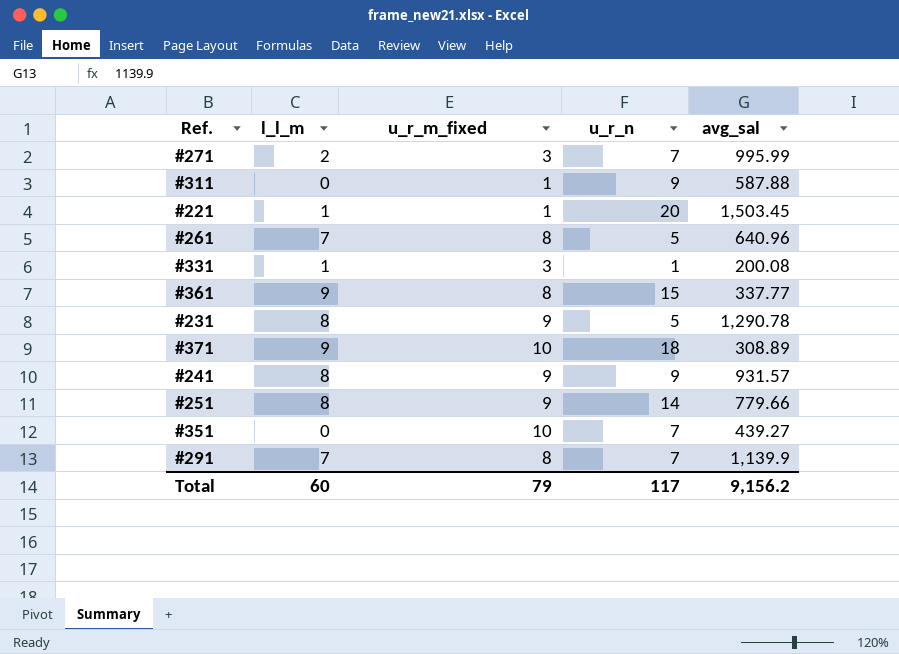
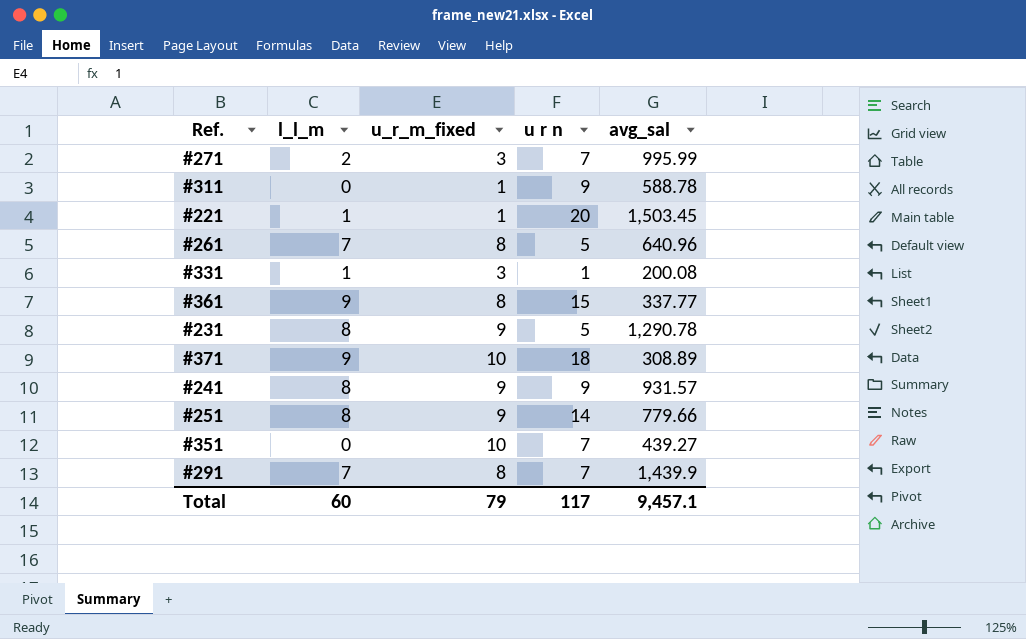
column name: u_r_n -> u r n
#311 | avg_sal: 587.88 -> 588.78
#291 | avg_sal: 1,139.9 -> 1,439.9
Total | avg_sal: 9,156.2 -> 9,457.1

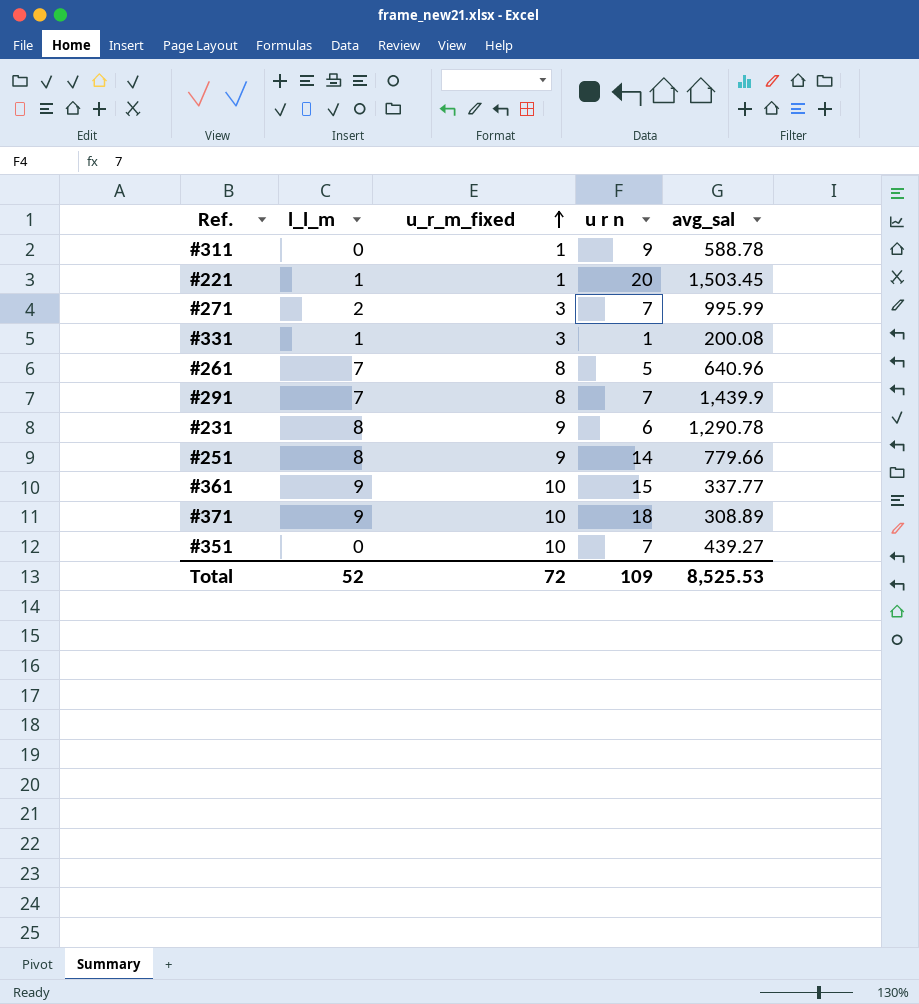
row order: none -> u_r_m_fixed ascending
row #241: 8 | 9 | 9 | 931.57 -> none
#231 | u r n: 5 -> 6
#361 | u_r_m_fixed: 8 -> 10
Total | l_l_m: 60 -> 52
Total | u_r_m_fixed: 79 -> 72
Total | u r n: 117 -> 109
Total | avg_sal: 9,457.1 -> 8,525.53

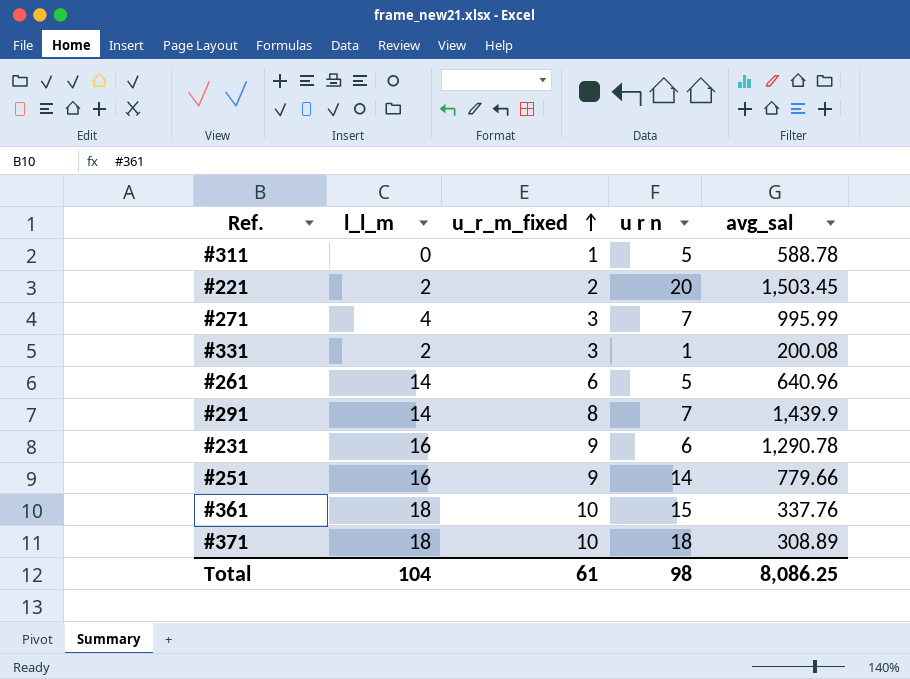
row #351: 0 | 10 | 7 | 439.27 -> none
#311 | u r n: 9 -> 5
#221 | l_l_m: 1 -> 2
#221 | u_r_m_fixed: 1 -> 2
#271 | l_l_m: 2 -> 4
#331 | l_l_m: 1 -> 2
#261 | l_l_m: 7 -> 14
#261 | u_r_m_fixed: 8 -> 6
#291 | l_l_m: 7 -> 14
#231 | l_l_m: 8 -> 16
#251 | l_l_m: 8 -> 16
#361 | l_l_m: 9 -> 18
#361 | avg_sal: 337.77 -> 337.76
#371 | l_l_m: 9 -> 18
Total | l_l_m: 52 -> 104
Total | u_r_m_fixed: 72 -> 61
Total | u r n: 109 -> 98
Total | avg_sal: 8,525.53 -> 8,086.25

